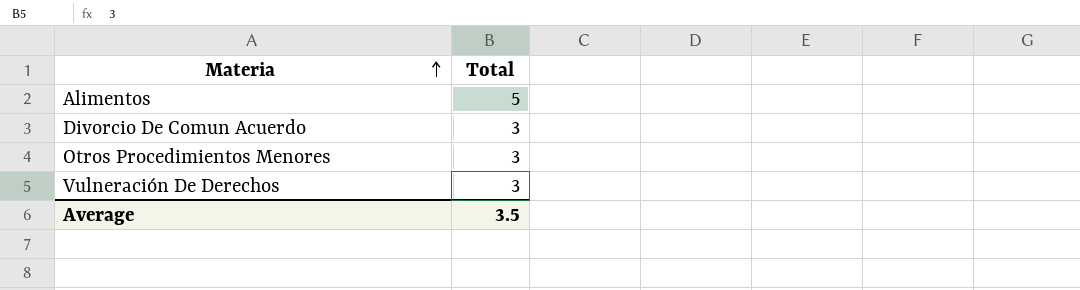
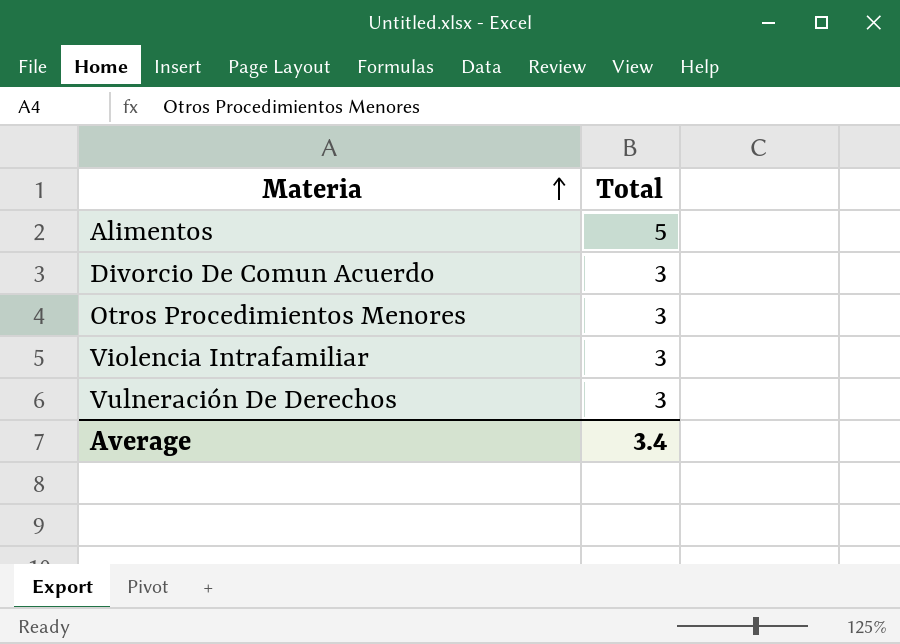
row Violencia Intrafamiliar: none -> 3
Average | Total: 3.5 -> 3.4

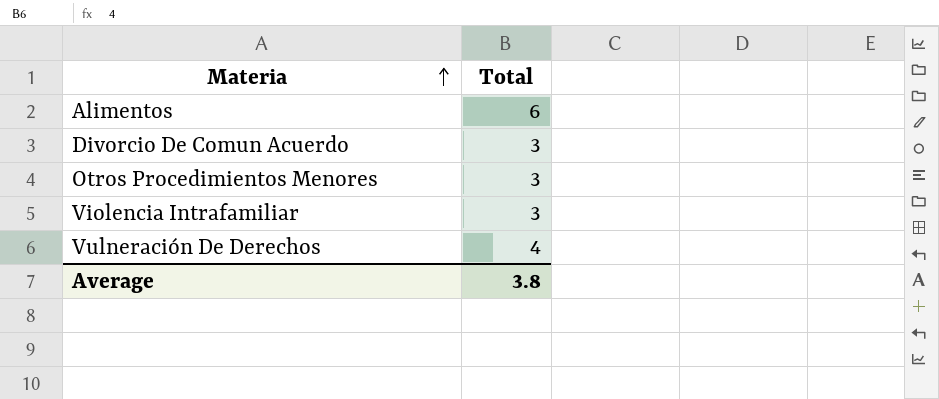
Alimentos | Total: 5 -> 6
Vulneración De Derechos | Total: 3 -> 4
Average | Total: 3.4 -> 3.8

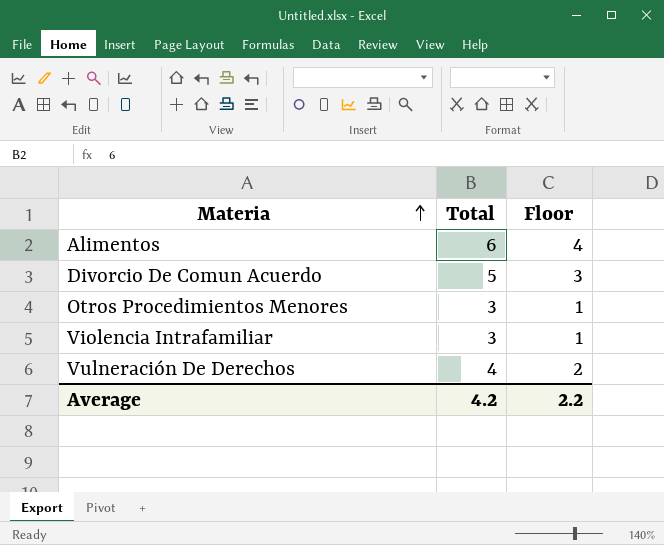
column Floor | formula: none -> [Total] - 2
Divorcio De Comun Acuerdo | Total: 3 -> 5
Average | Total: 3.8 -> 4.2

